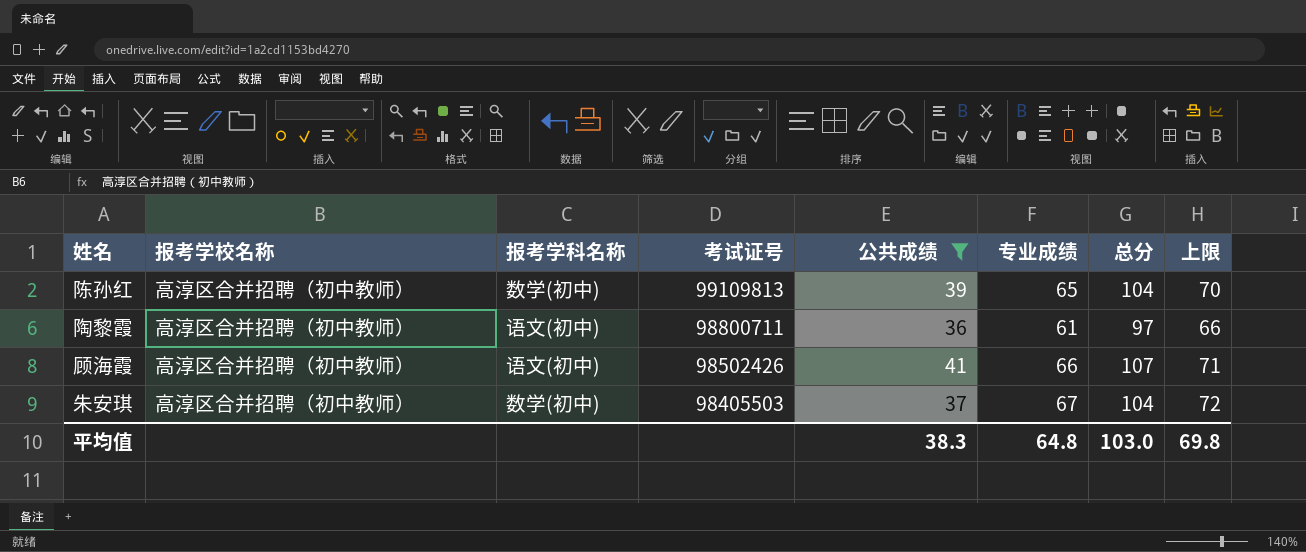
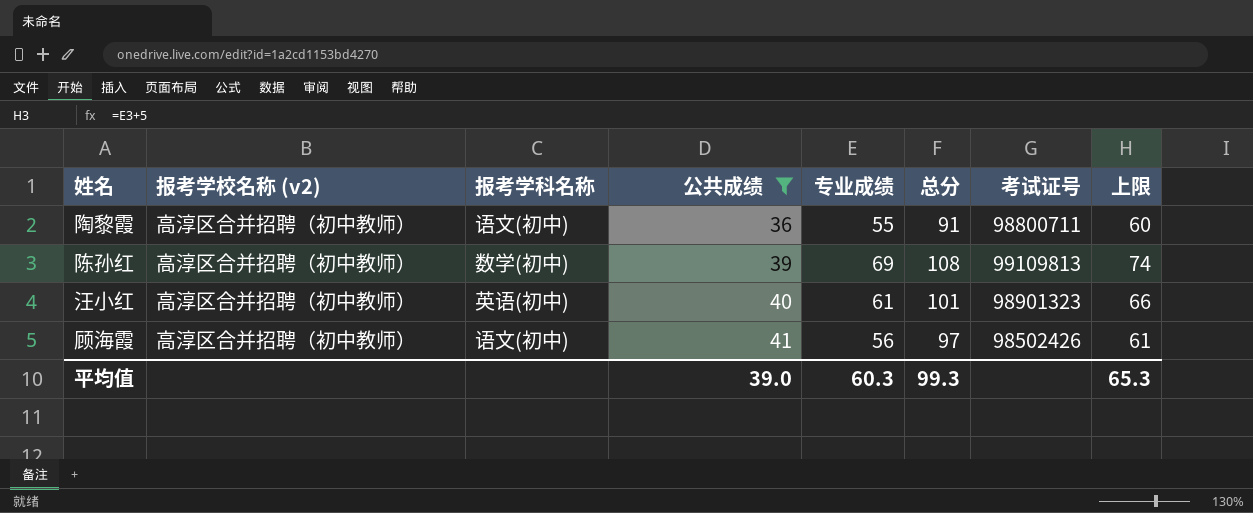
row order: 考试证号 descending -> 公共成绩 ascending
column name: 报考学校名称 -> 报考学校名称 (v2)
column 考试证号 | position: 4 -> 7
row 朱安琪: 高淳区合并招聘（初中教师） | 数学(初中) | 98405503 | 37 | 67 | 104 | 72 -> none
陶黎霞 | 专业成绩: 61 -> 55
陶黎霞 | 总分: 97 -> 91
陶黎霞 | 上限: 66 -> 60
陈孙红 | 专业成绩: 65 -> 69
陈孙红 | 总分: 104 -> 108
陈孙红 | 上限: 70 -> 74
row 汪小红: none -> 高淳区合并招聘（初中教师） | 英语(初中) | 40 | 61 | 101 | 98901323 | 66
顾海霞 | 专业成绩: 66 -> 56
顾海霞 | 总分: 107 -> 97
顾海霞 | 上限: 71 -> 61
平均值 | 公共成绩: 38.3 -> 39.0
平均值 | 专业成绩: 64.8 -> 60.3
平均值 | 总分: 103.0 -> 99.3
平均值 | 上限: 69.8 -> 65.3

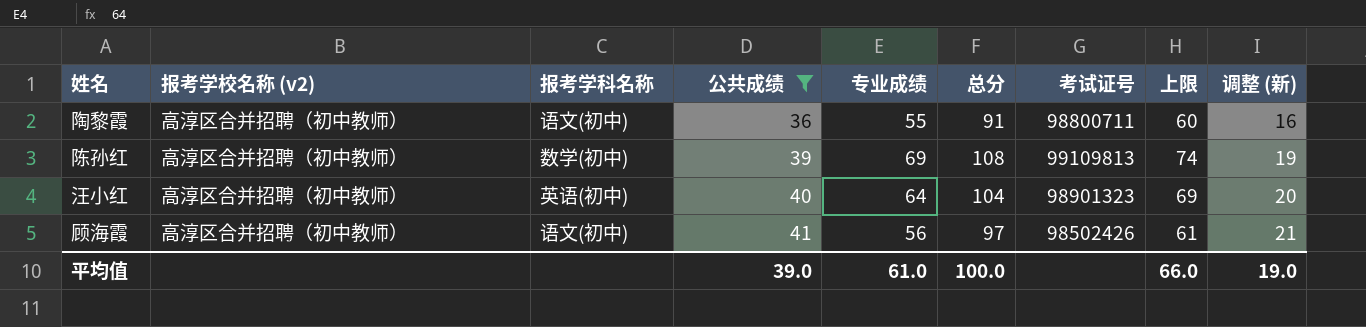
column 调整 (新) | formula: none -> [公共成绩] - 20
汪小红 | 专业成绩: 61 -> 64
汪小红 | 总分: 101 -> 104
汪小红 | 上限: 66 -> 69
平均值 | 专业成绩: 60.3 -> 61.0
平均值 | 总分: 99.3 -> 100.0
平均值 | 上限: 65.3 -> 66.0

